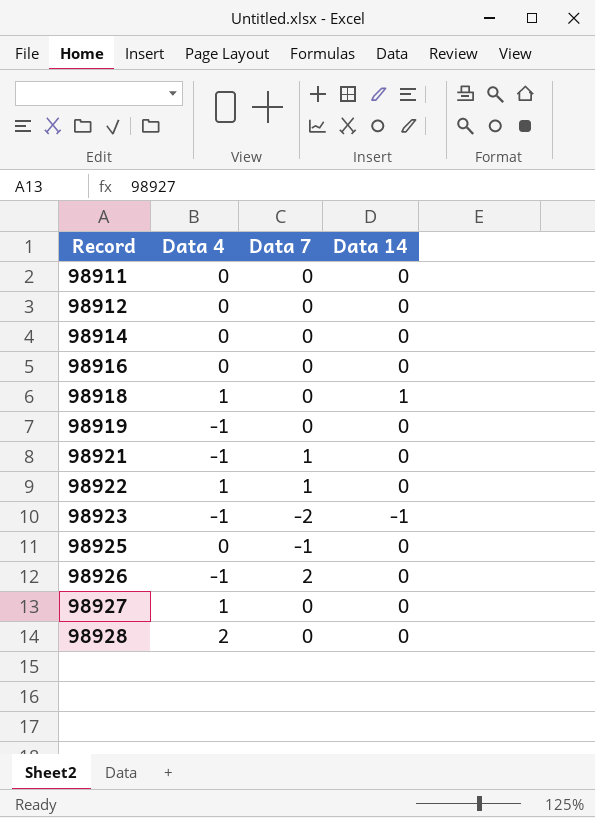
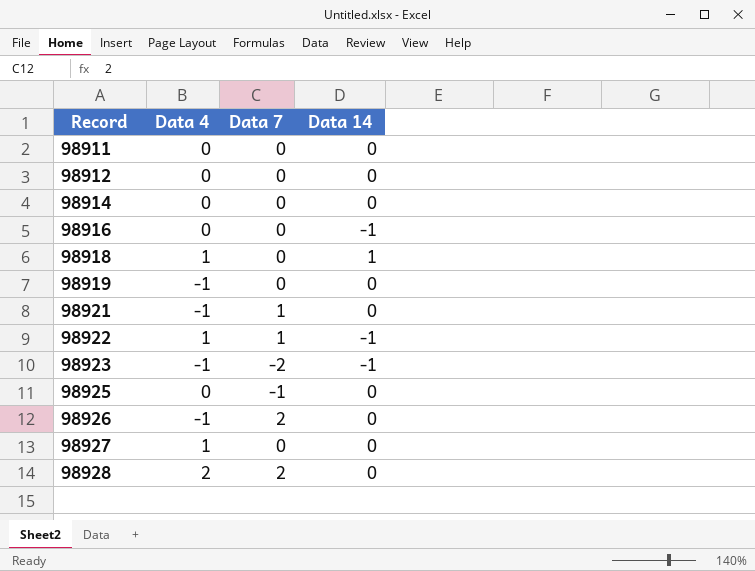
98916 | Data 14: 0 -> -1
98922 | Data 14: 0 -> -1
98928 | Data 7: 0 -> 2

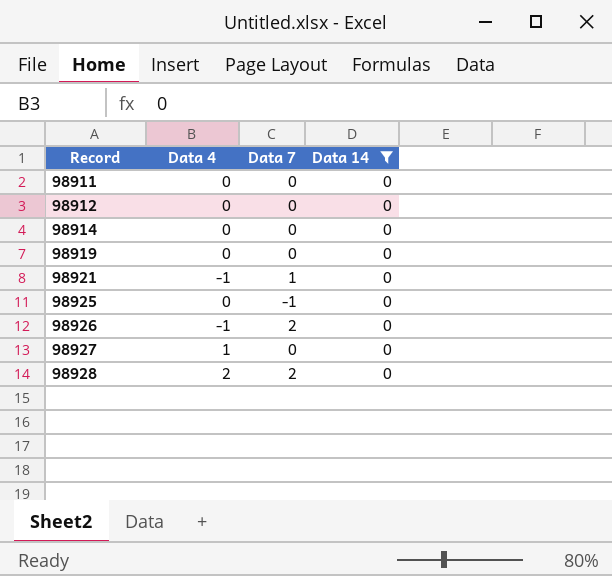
filter: none -> Data 14 = 0
98919 | Data 4: -1 -> 0

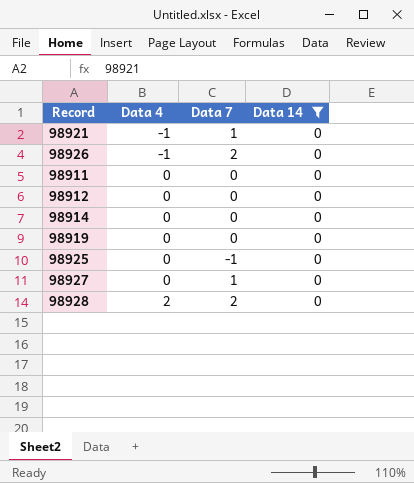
row order: Record ascending -> Data 4 ascending
98927 | Data 4: 1 -> 0
98927 | Data 7: 0 -> 1

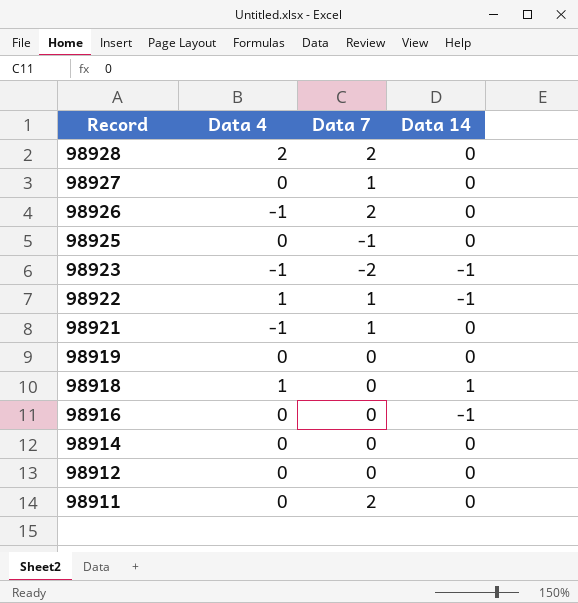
filter: Data 14 = 0 -> none
row order: Data 4 ascending -> Record descending
98911 | Data 7: 0 -> 2

